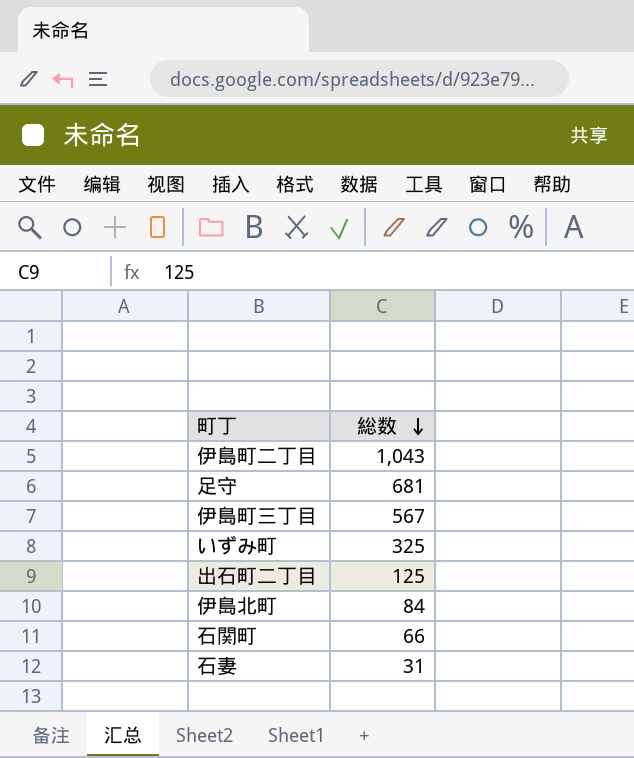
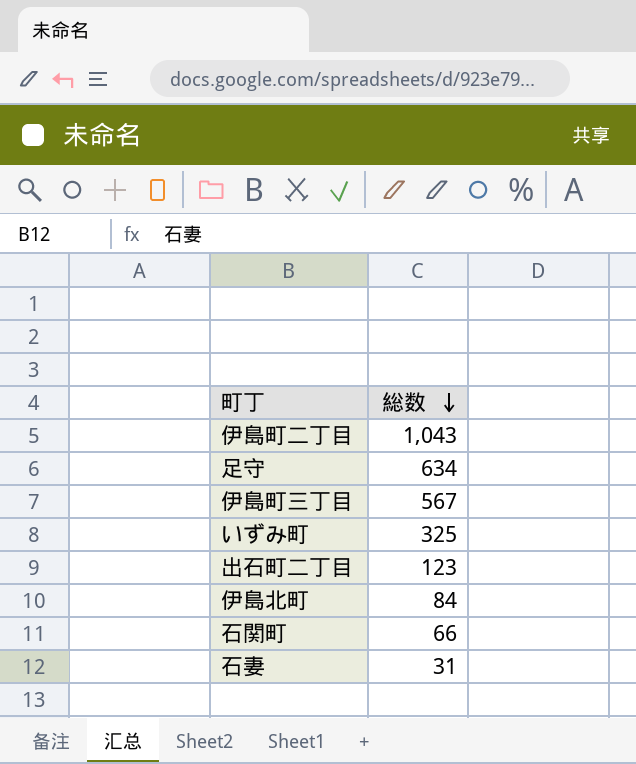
足守 | 総数: 681 -> 634
出石町二丁目 | 総数: 125 -> 123

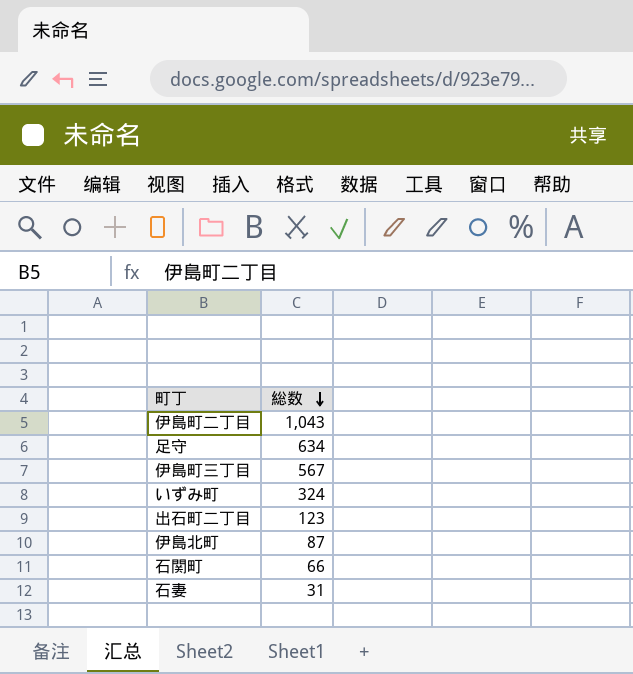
いずみ町 | 総数: 325 -> 324
伊島北町 | 総数: 84 -> 87

